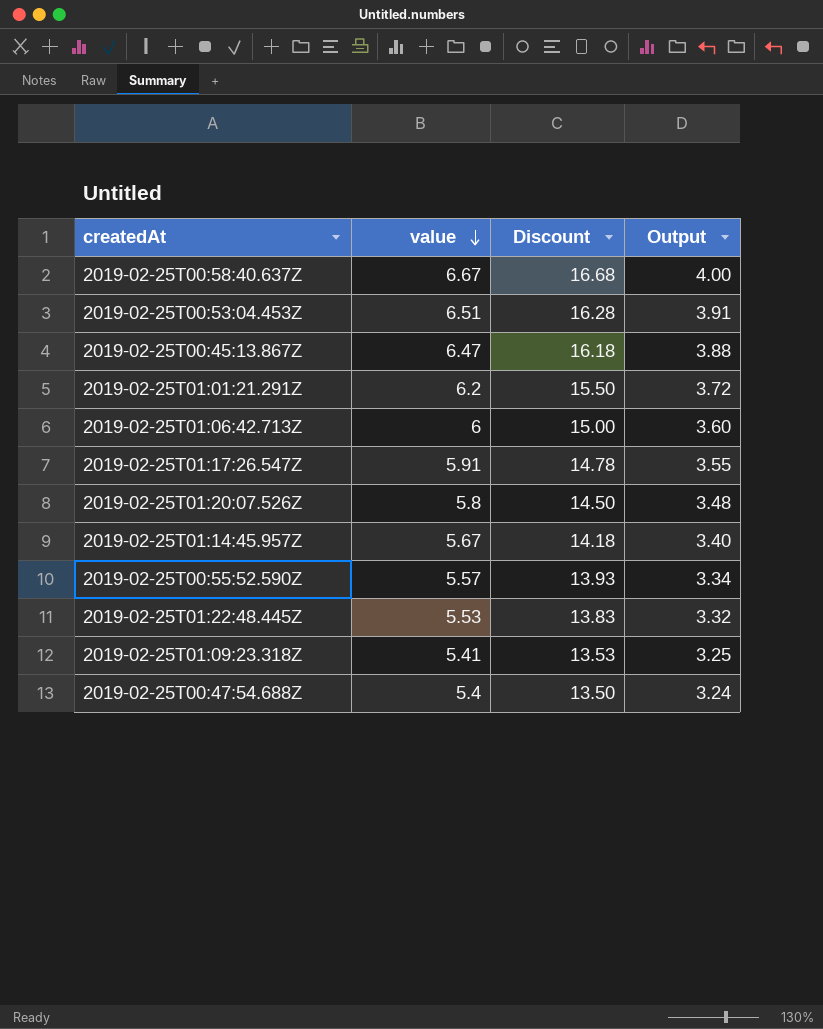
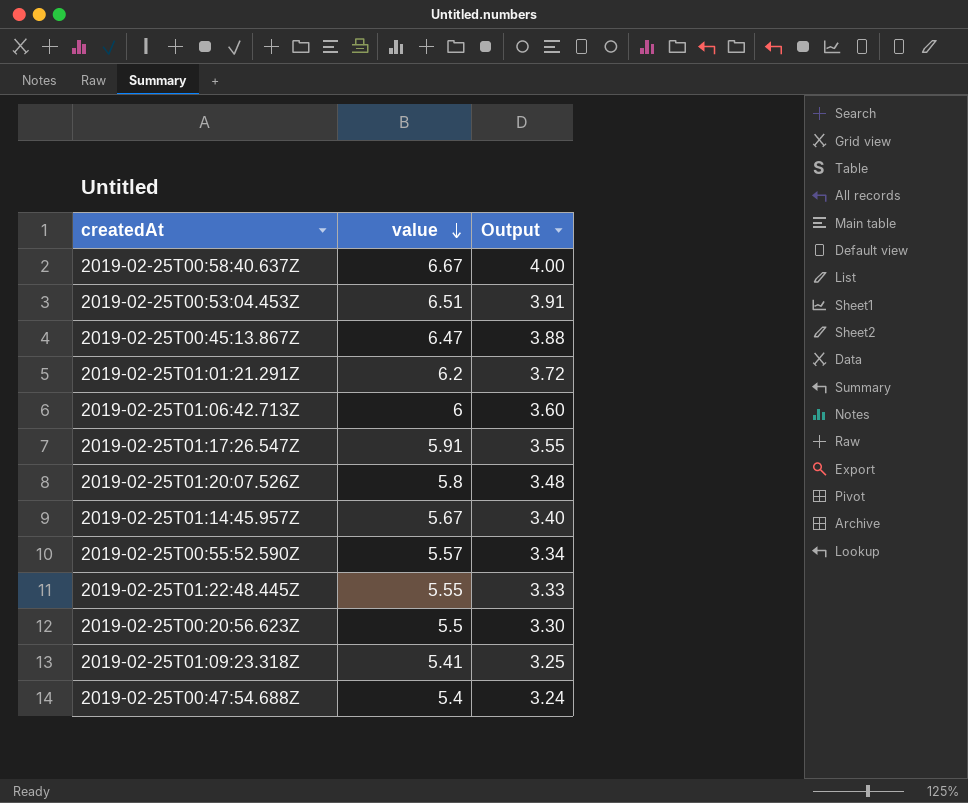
column Discount | formula: [value] * 2.5 -> none
2019-02-25T01:22:48.445Z | value: 5.53 -> 5.55
2019-02-25T01:22:48.445Z | Output: 3.32 -> 3.33
row 2019-02-25T00:20:56.623Z: none -> 5.5 | 3.30

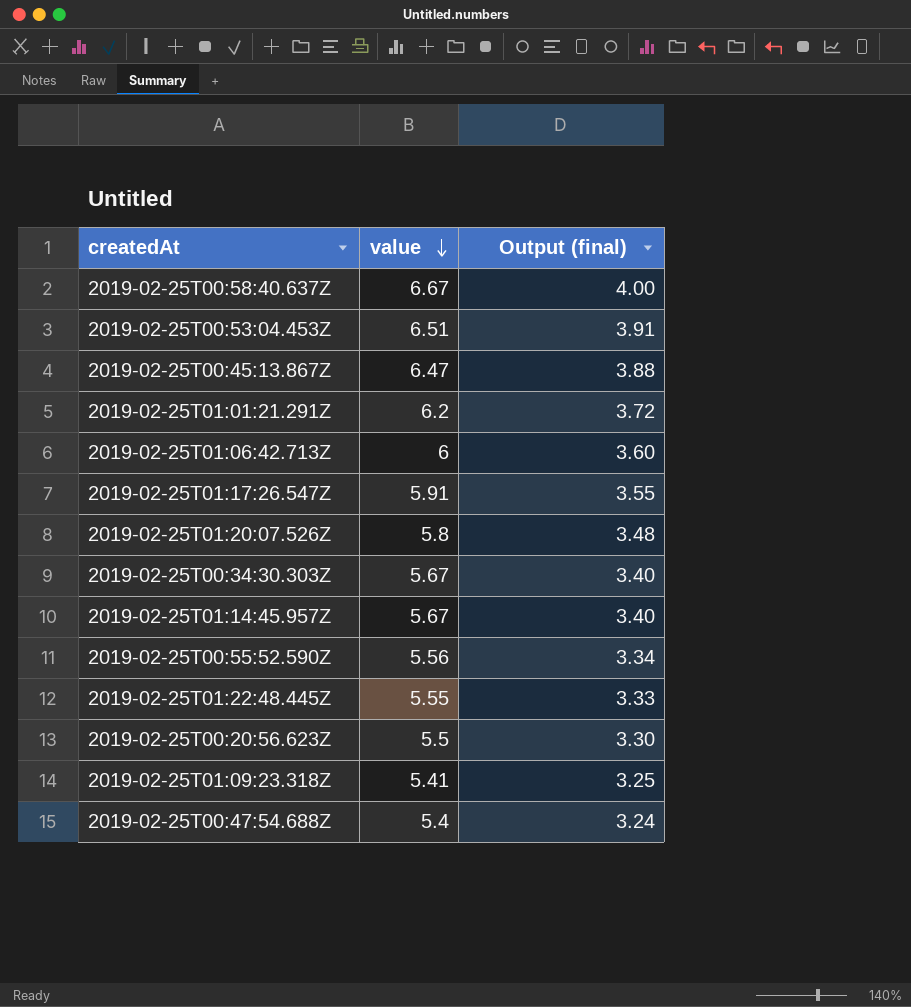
column name: Output -> Output (final)
row 2019-02-25T00:34:30.303Z: none -> 5.67 | 3.40
2019-02-25T00:55:52.590Z | value: 5.57 -> 5.56

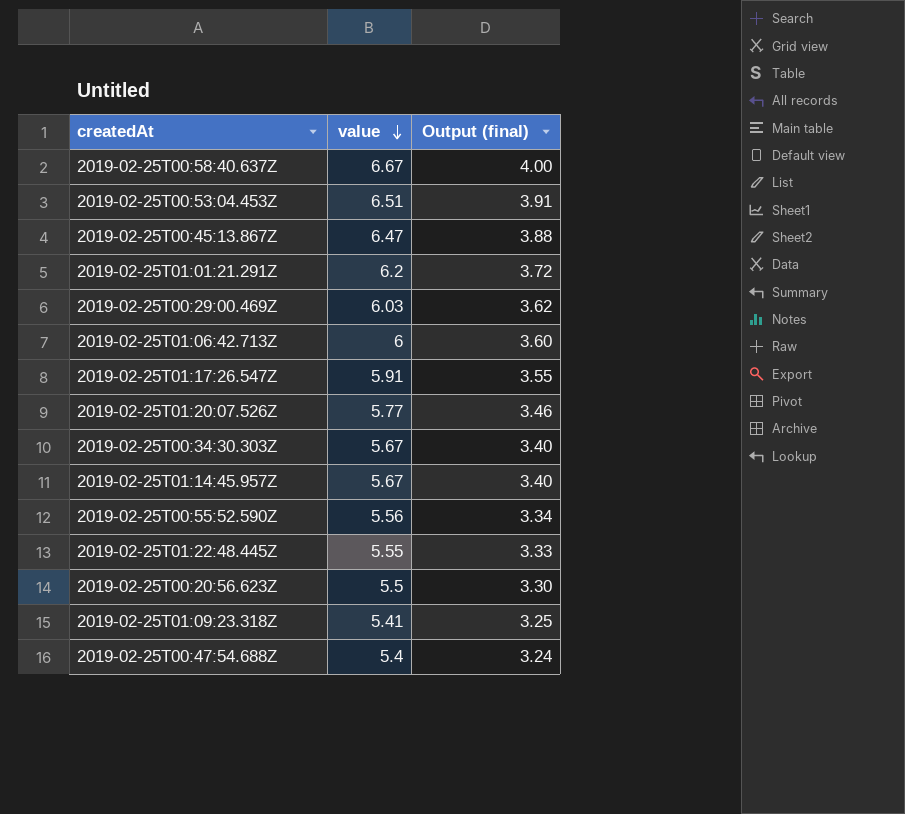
row 2019-02-25T00:29:00.469Z: none -> 6.03 | 3.62
2019-02-25T01:20:07.526Z | value: 5.8 -> 5.77
2019-02-25T01:20:07.526Z | Output (final): 3.48 -> 3.46

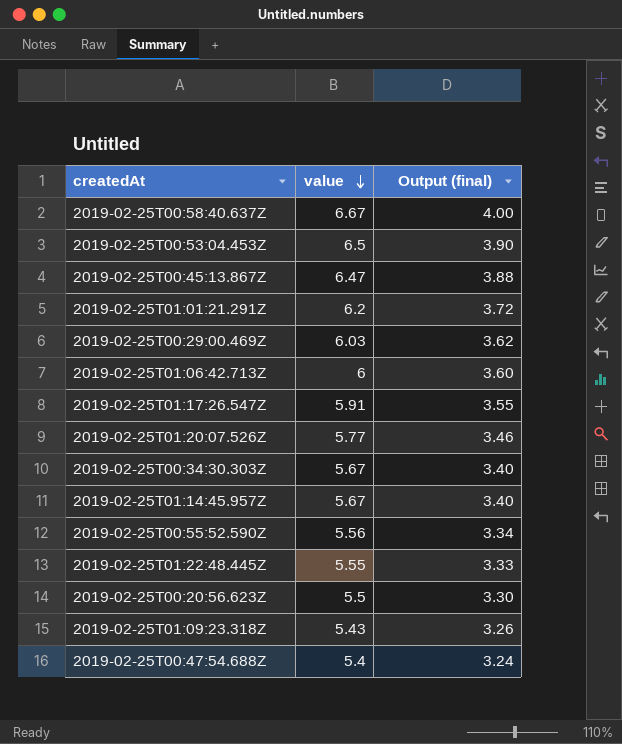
2019-02-25T00:53:04.453Z | value: 6.51 -> 6.5
2019-02-25T00:53:04.453Z | Output (final): 3.91 -> 3.90
2019-02-25T01:09:23.318Z | value: 5.41 -> 5.43
2019-02-25T01:09:23.318Z | Output (final): 3.25 -> 3.26

